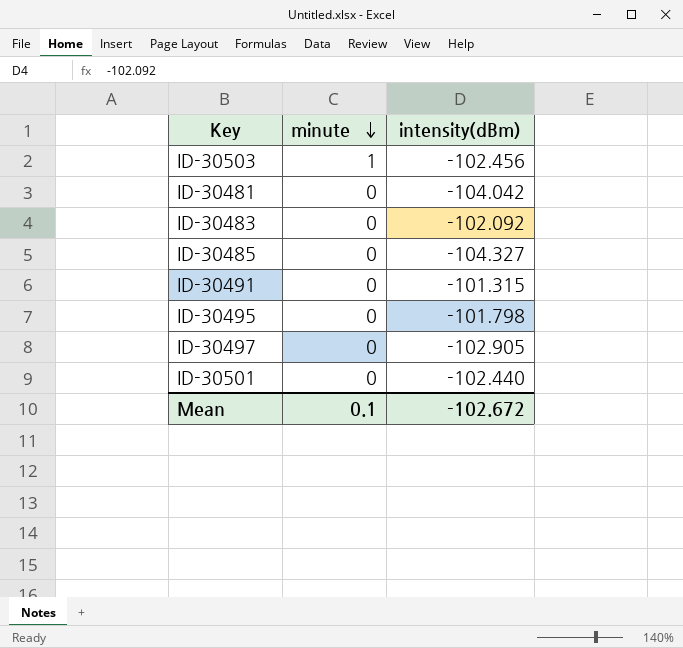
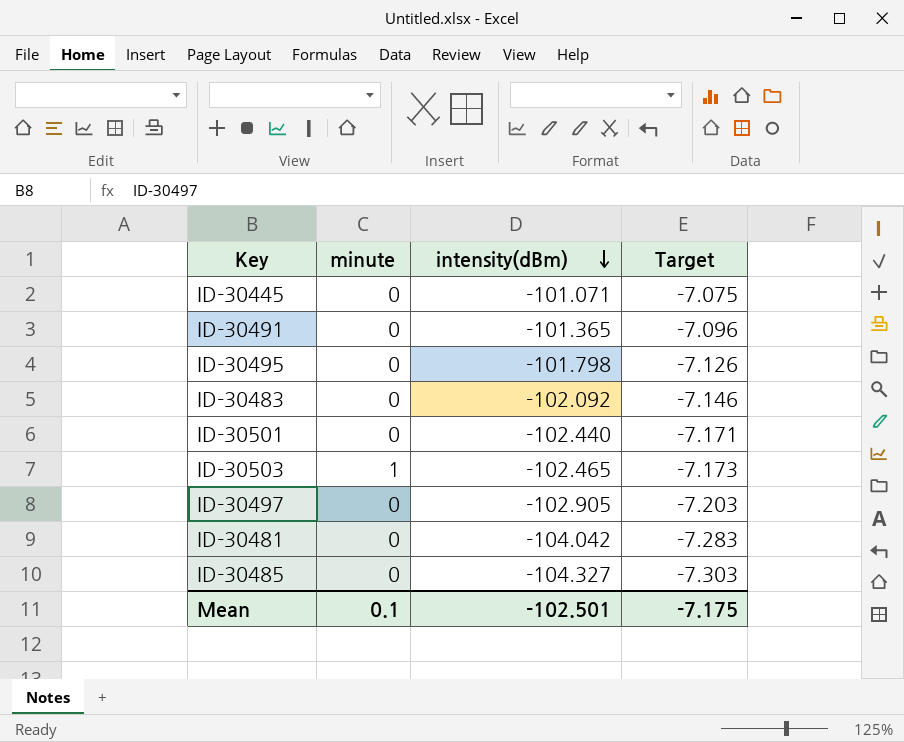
row order: minute descending -> intensity(dBm) descending
column Target | formula: none -> [intensity(dBm)] * 0.07
row ID-30445: none -> 0 | -101.071 | -7.075
ID-30491 | intensity(dBm): -101.315 -> -101.365
ID-30503 | intensity(dBm): -102.456 -> -102.465
Mean | intensity(dBm): -102.672 -> -102.501

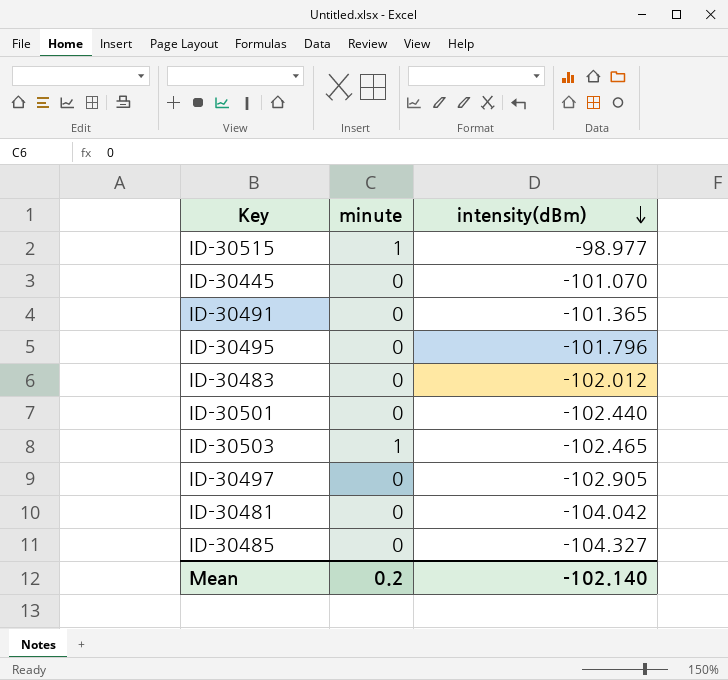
column Target | formula: [intensity(dBm)] * 0.07 -> none
row ID-30515: none -> 1 | -98.977
ID-30445 | intensity(dBm): -101.071 -> -101.070
ID-30495 | intensity(dBm): -101.798 -> -101.796
ID-30483 | intensity(dBm): -102.092 -> -102.012
Mean | minute: 0.1 -> 0.2
Mean | intensity(dBm): -102.501 -> -102.140

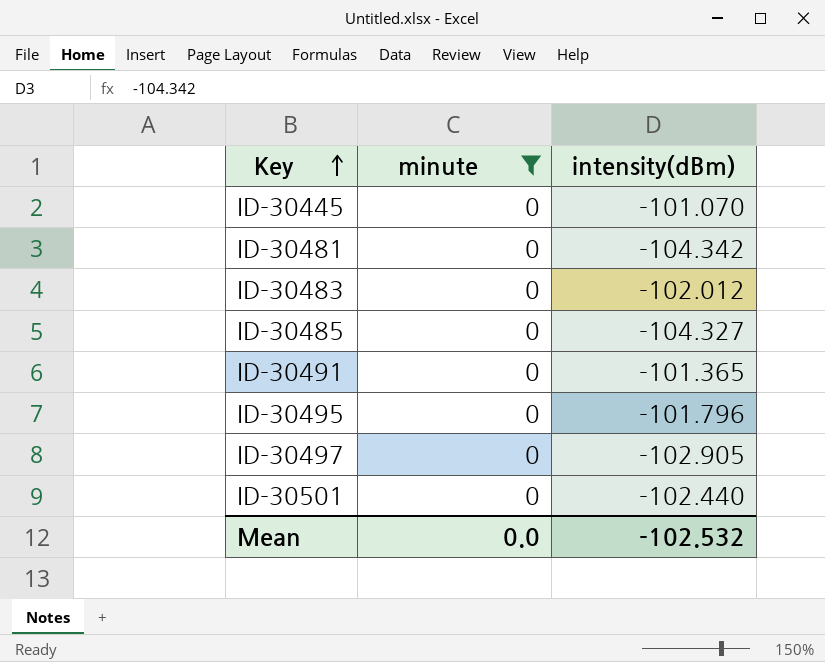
filter: none -> minute = 0
row order: intensity(dBm) descending -> Key ascending
ID-30481 | intensity(dBm): -104.042 -> -104.342
Mean | minute: 0.2 -> 0.0
Mean | intensity(dBm): -102.140 -> -102.532

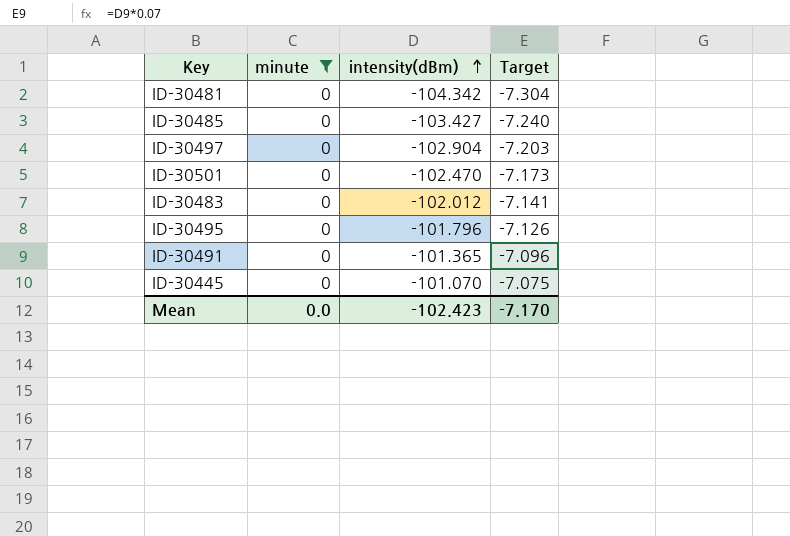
row order: Key ascending -> intensity(dBm) ascending
column Target | formula: none -> [intensity(dBm)] * 0.07
ID-30485 | intensity(dBm): -104.327 -> -103.427
ID-30497 | intensity(dBm): -102.905 -> -102.904
ID-30501 | intensity(dBm): -102.440 -> -102.470
Mean | intensity(dBm): -102.532 -> -102.423

